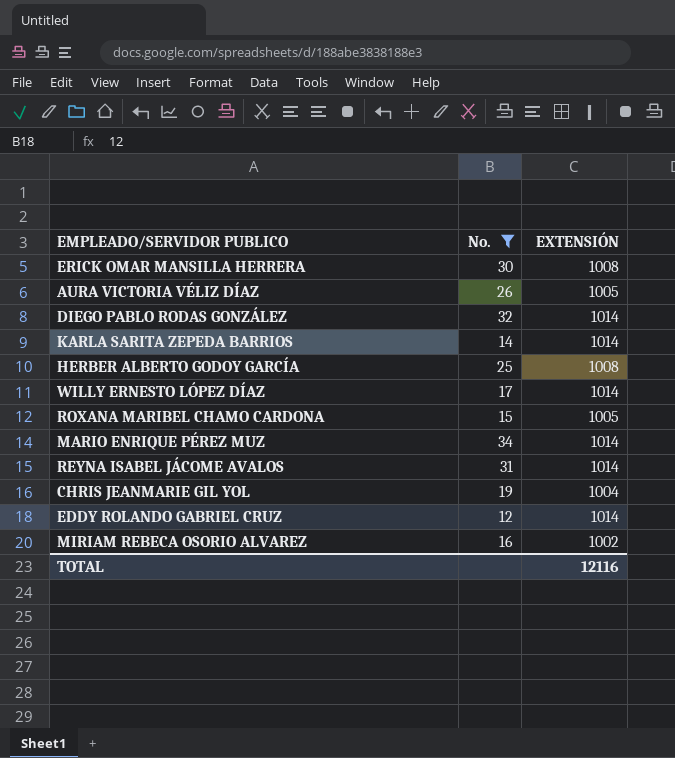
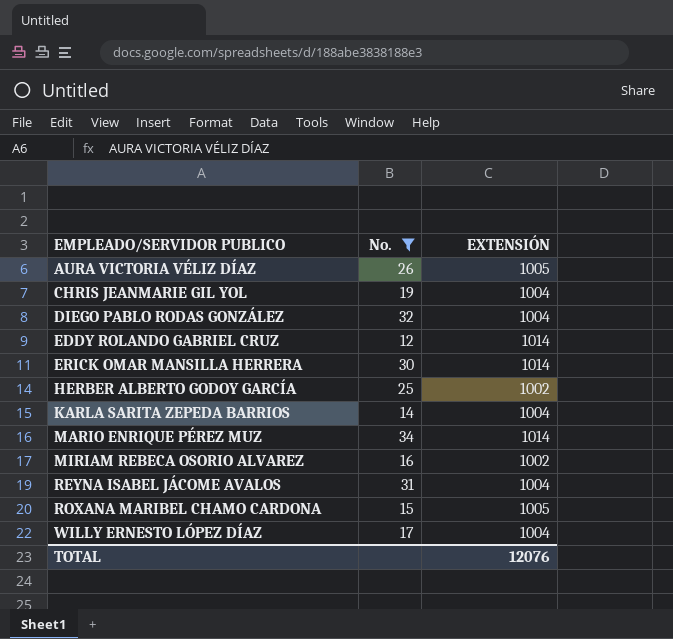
row order: none -> EMPLEADO/SERVIDOR PUBLICO ascending
DIEGO PABLO RODAS GONZÁLEZ | EXTENSIÓN: 1014 -> 1004
ERICK OMAR MANSILLA HERRERA | EXTENSIÓN: 1008 -> 1014
HERBER ALBERTO GODOY GARCÍA | EXTENSIÓN: 1008 -> 1002
KARLA SARITA ZEPEDA BARRIOS | EXTENSIÓN: 1014 -> 1004
REYNA ISABEL JÁCOME AVALOS | EXTENSIÓN: 1014 -> 1004
WILLY ERNESTO LÓPEZ DÍAZ | EXTENSIÓN: 1014 -> 1004
TOTAL | EXTENSIÓN: 12116 -> 12076

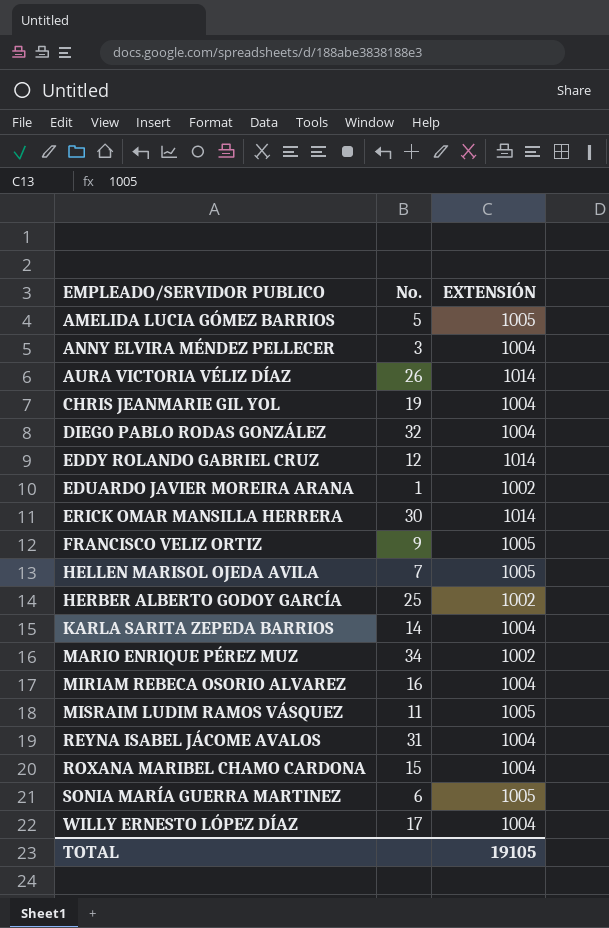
filter: No. >= 12 -> none
AURA VICTORIA VÉLIZ DÍAZ | EXTENSIÓN: 1005 -> 1014
MARIO ENRIQUE PÉREZ MUZ | EXTENSIÓN: 1014 -> 1002
MIRIAM REBECA OSORIO ALVAREZ | EXTENSIÓN: 1002 -> 1004
ROXANA MARIBEL CHAMO CARDONA | EXTENSIÓN: 1005 -> 1004
TOTAL | EXTENSIÓN: 12076 -> 19105

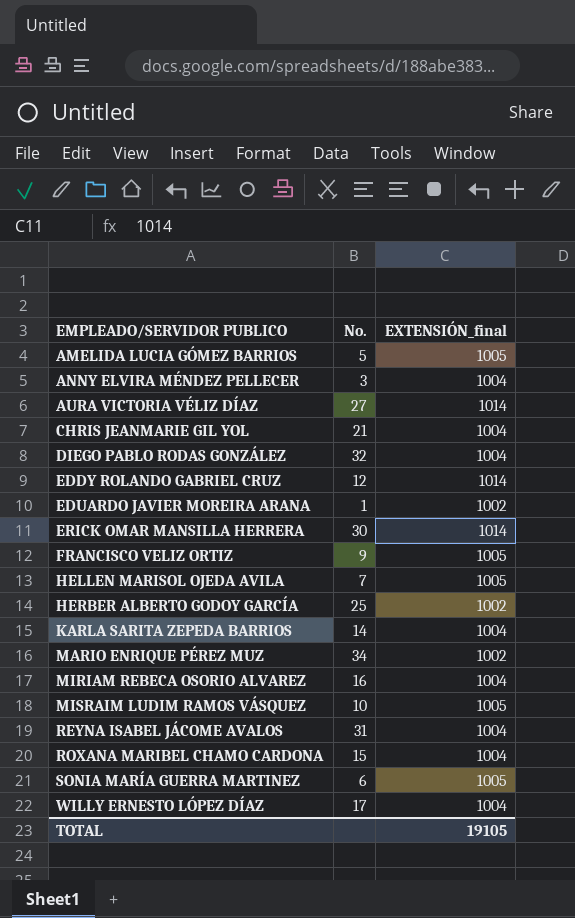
column name: EXTENSIÓN -> EXTENSIÓN_final
AURA VICTORIA VÉLIZ DÍAZ | No.: 26 -> 27
CHRIS JEANMARIE GIL YOL | No.: 19 -> 21
MISRAIM LUDIM RAMOS VÁSQUEZ | No.: 11 -> 10

